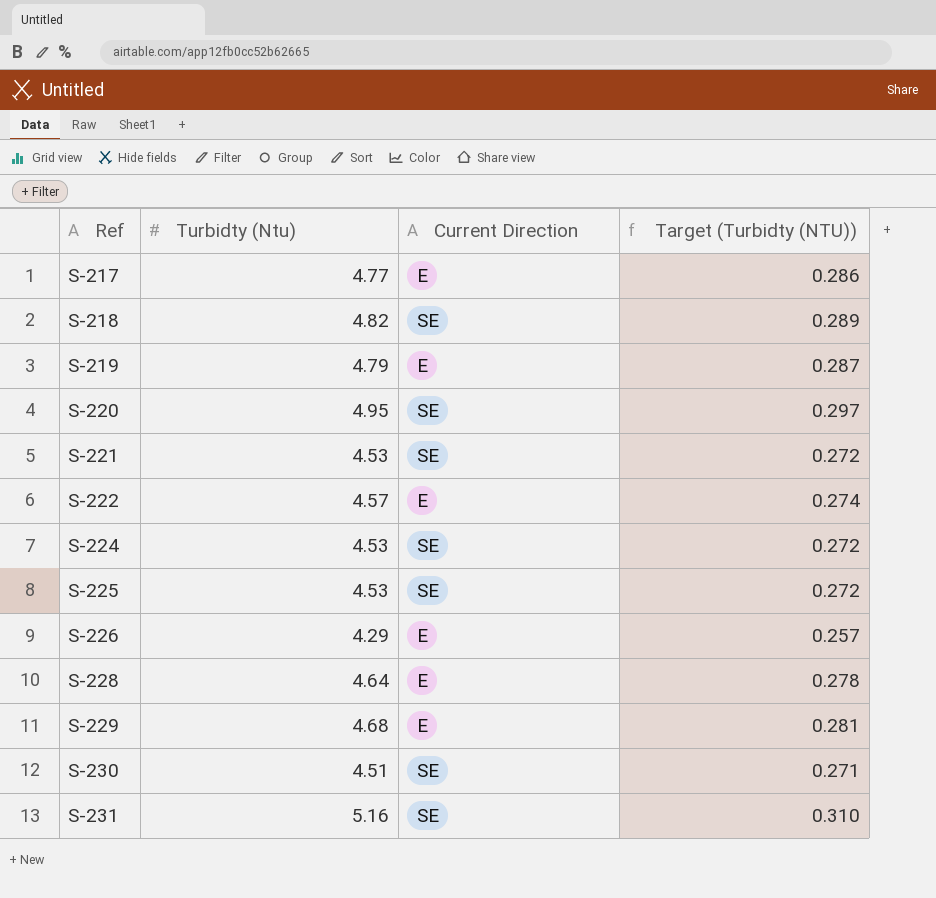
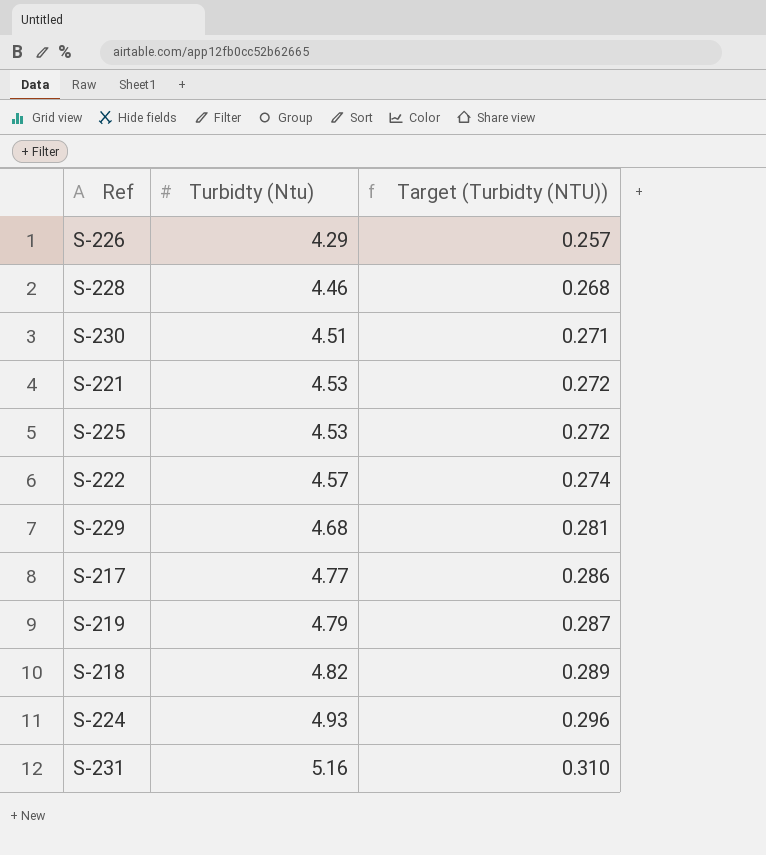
row order: Ref ascending -> Turbidty (Ntu) ascending
column Current Direction | position: 3 -> none
row S-220: 4.95 | SE | 0.297 -> none
S-228 | Turbidty (Ntu): 4.64 -> 4.46
S-228 | Target (Turbidty (NTU)): 0.278 -> 0.268
S-224 | Turbidty (Ntu): 4.53 -> 4.93
S-224 | Target (Turbidty (NTU)): 0.272 -> 0.296

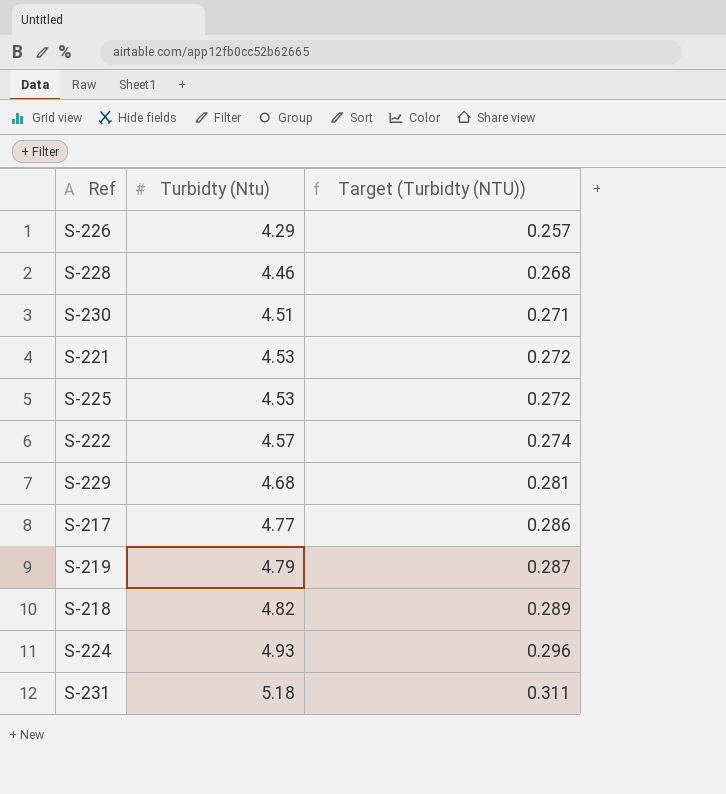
S-231 | Turbidty (Ntu): 5.16 -> 5.18
S-231 | Target (Turbidty (NTU)): 0.310 -> 0.311

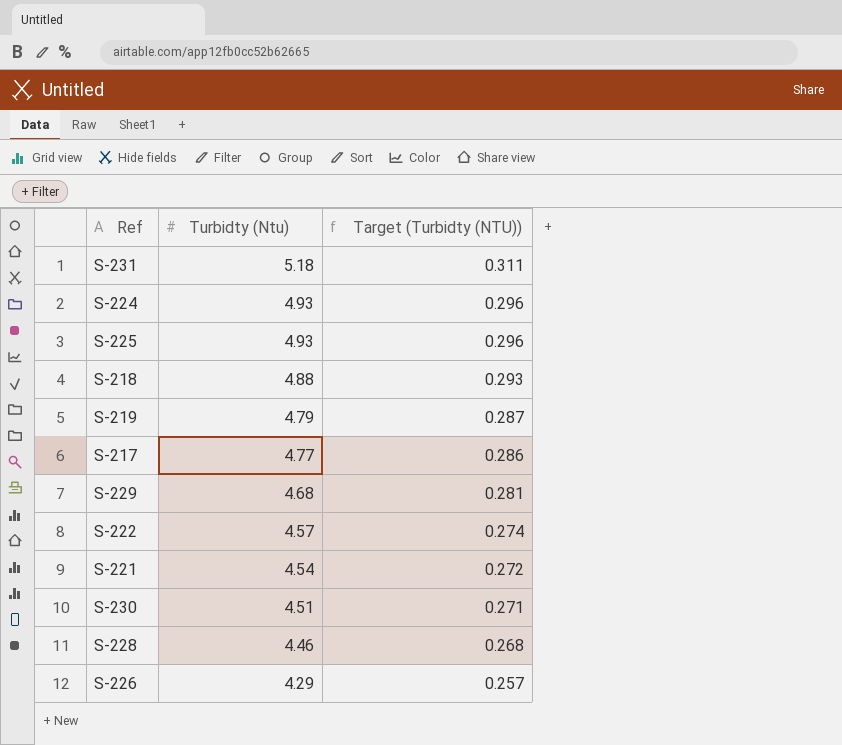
row order: Turbidty (Ntu) ascending -> Turbidty (Ntu) descending
S-225 | Turbidty (Ntu): 4.53 -> 4.93
S-225 | Target (Turbidty (NTU)): 0.272 -> 0.296
S-218 | Turbidty (Ntu): 4.82 -> 4.88
S-218 | Target (Turbidty (NTU)): 0.289 -> 0.293
S-221 | Turbidty (Ntu): 4.53 -> 4.54

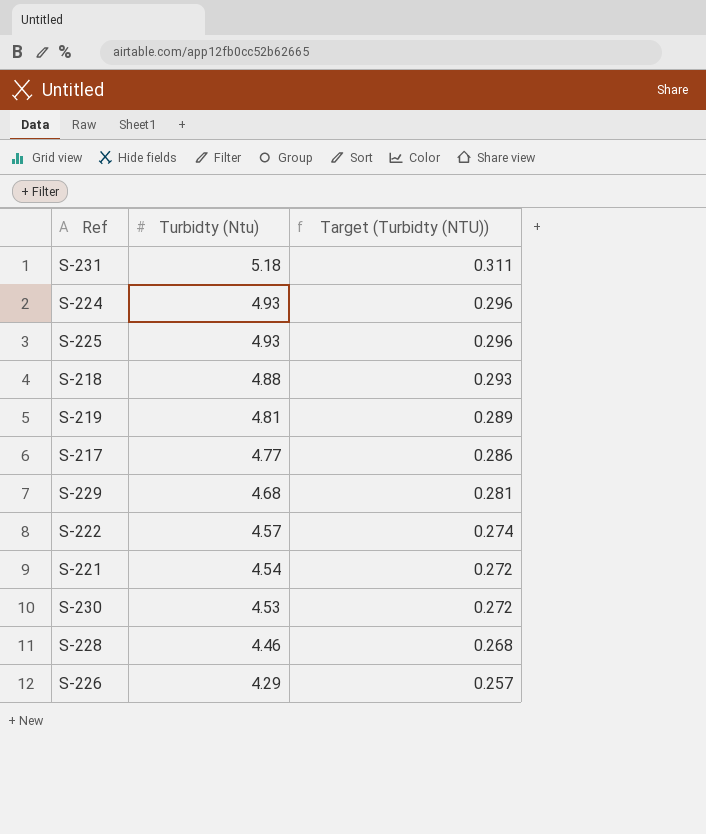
S-219 | Turbidty (Ntu): 4.79 -> 4.81
S-219 | Target (Turbidty (NTU)): 0.287 -> 0.289
S-230 | Turbidty (Ntu): 4.51 -> 4.53
S-230 | Target (Turbidty (NTU)): 0.271 -> 0.272

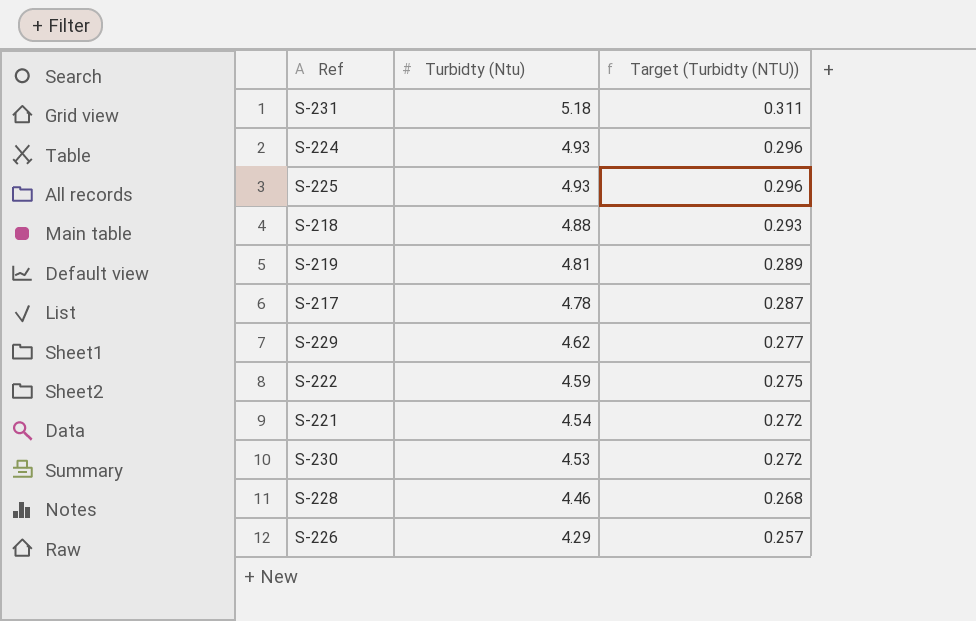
S-217 | Turbidty (Ntu): 4.77 -> 4.78
S-217 | Target (Turbidty (NTU)): 0.286 -> 0.287
S-229 | Turbidty (Ntu): 4.68 -> 4.62
S-229 | Target (Turbidty (NTU)): 0.281 -> 0.277
S-222 | Turbidty (Ntu): 4.57 -> 4.59
S-222 | Target (Turbidty (NTU)): 0.274 -> 0.275

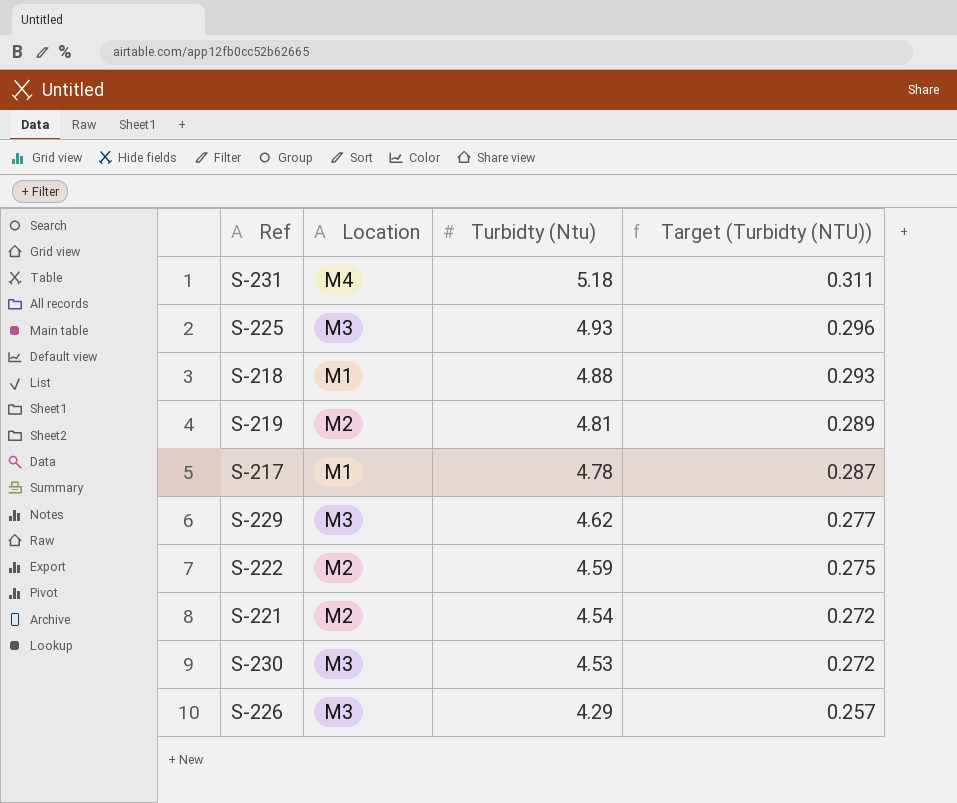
column Location | position: none -> 2
row S-224: 4.93 | 0.296 -> none
row S-228: 4.46 | 0.268 -> none

